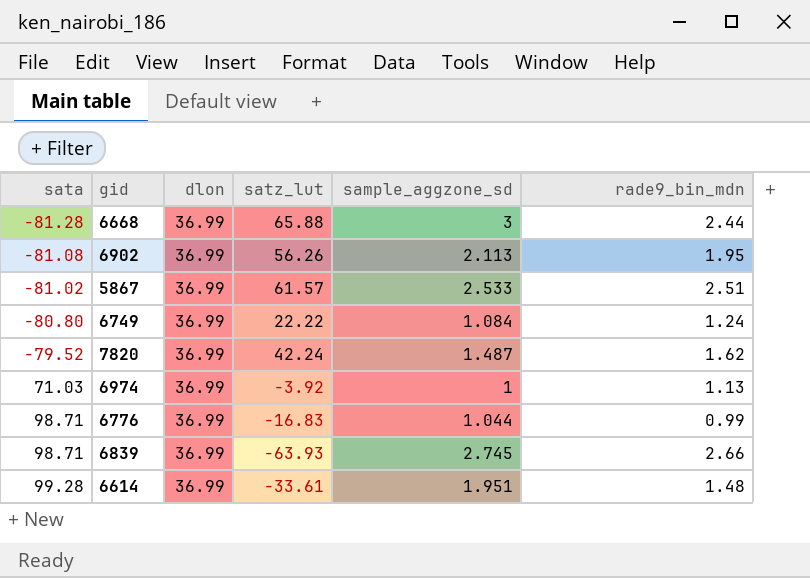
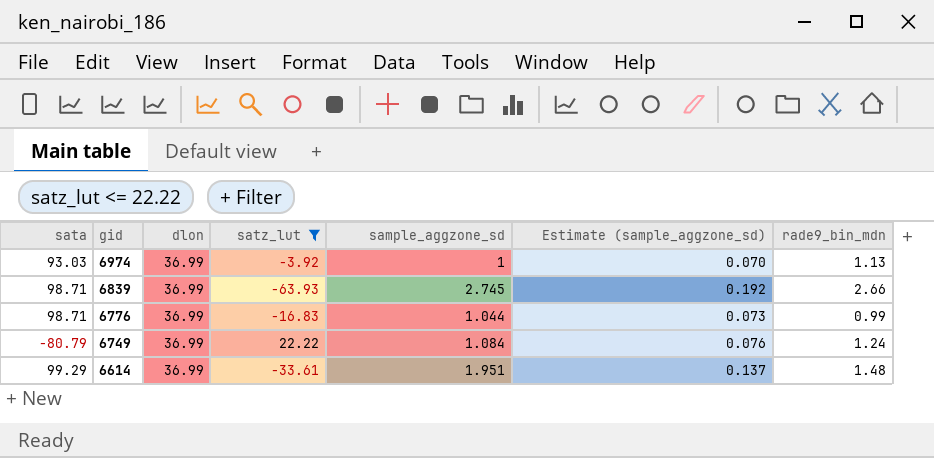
filter: none -> satz_lut <= 22.22
row order: sata ascending -> gid descending
column Estimate (sample_aggzone_sd) | formula: none -> [sample_aggzone_sd] * 0.07
6974 | sata: 71.03 -> 93.03
6749 | sata: -80.80 -> -80.79
6614 | sata: 99.28 -> 99.29

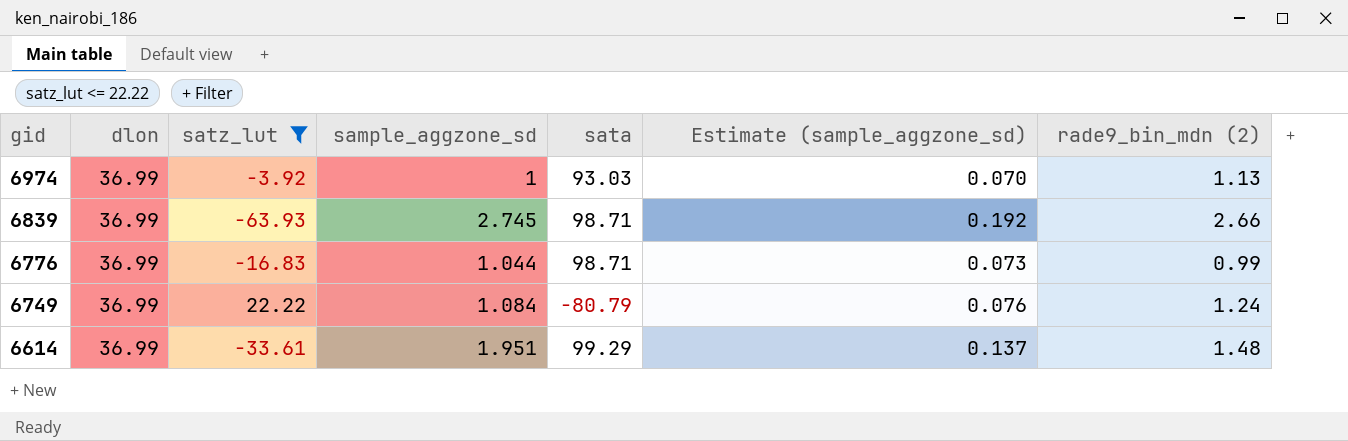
column sata | position: 1 -> 5
column name: rade9_bin_mdn -> rade9_bin_mdn (2)

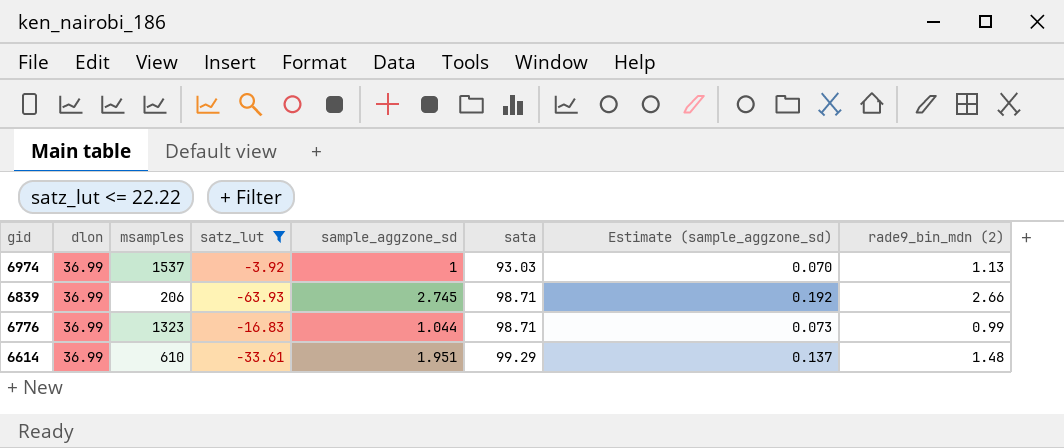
column msamples | position: none -> 3
row 6749: 36.99 | 22.22 | 1.084 | -80.79 | 0.076 | 1.24 -> none

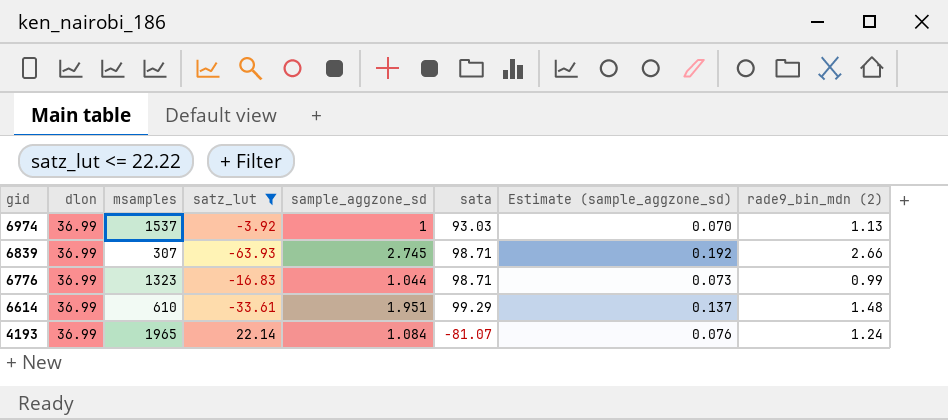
6839 | msamples: 206 -> 307
row 4193: none -> 36.99 | 1965 | 22.14 | 1.084 | -81.07 | 0.076 | 1.24

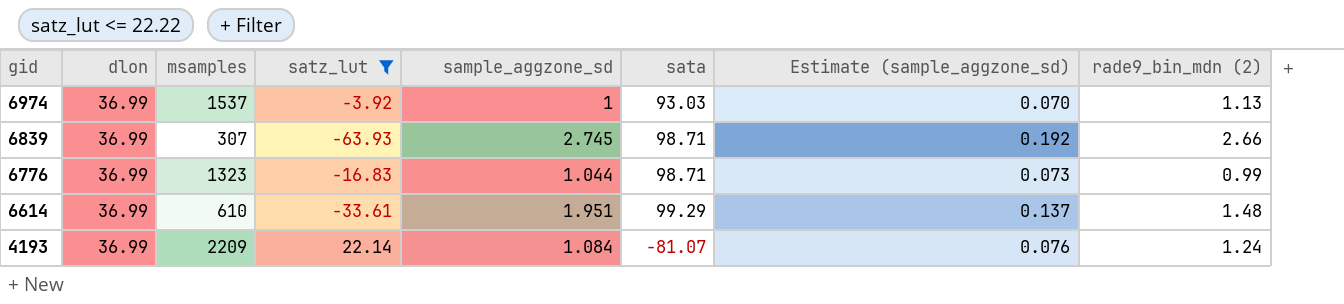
4193 | msamples: 1965 -> 2209

